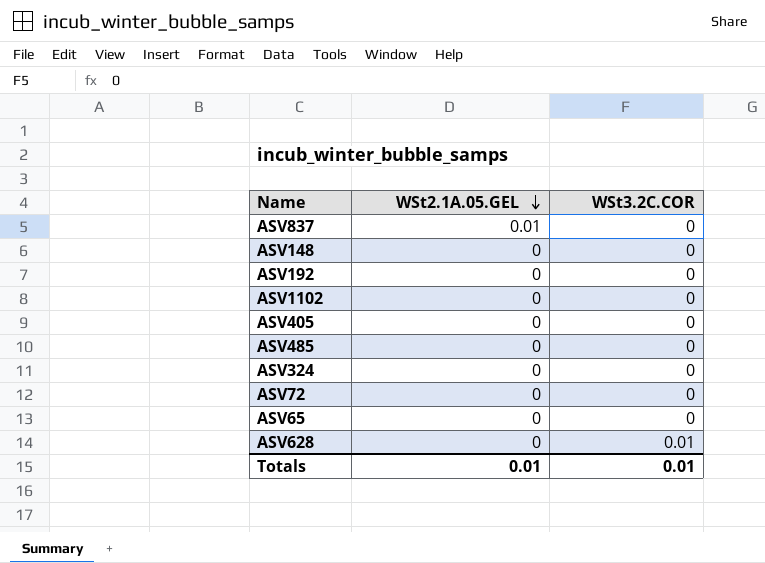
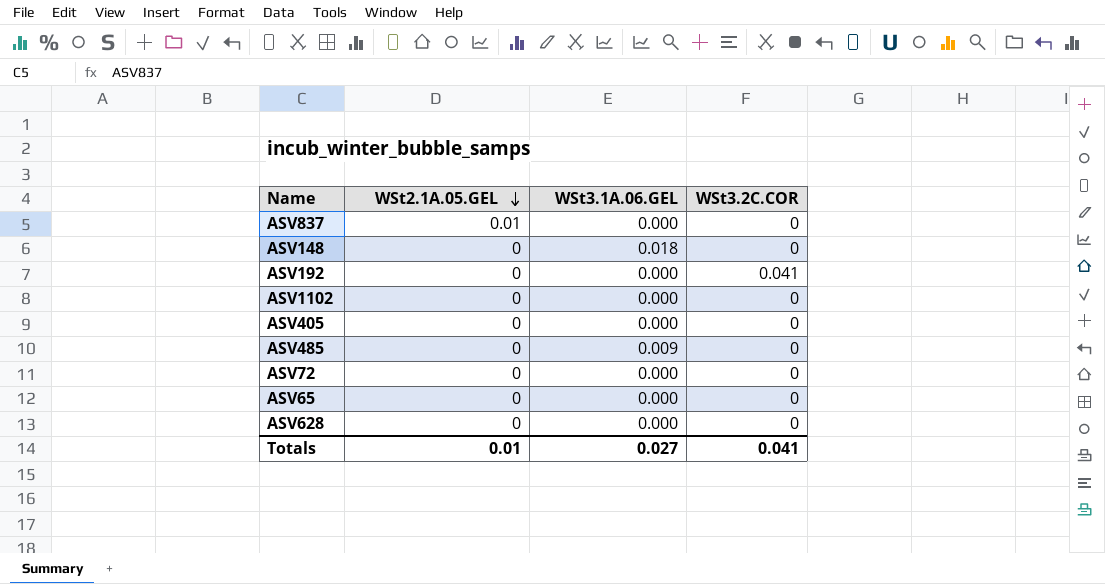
column WSt3.1A.06.GEL | position: none -> 3
row ASV324: 0 | 0 -> none
ASV192 | WSt3.2C.COR: 0 -> 0.041
ASV628 | WSt3.2C.COR: 0.01 -> 0
Totals | WSt3.2C.COR: 0.01 -> 0.041

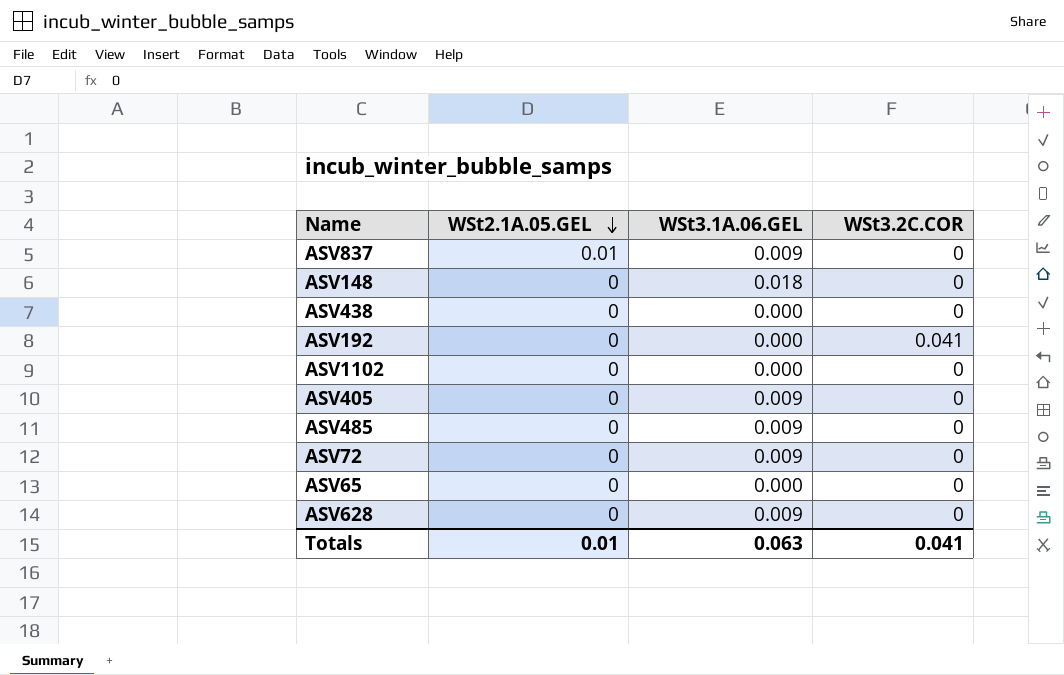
ASV837 | WSt3.1A.06.GEL: 0.000 -> 0.009
row ASV438: none -> 0 | 0.000 | 0
ASV405 | WSt3.1A.06.GEL: 0.000 -> 0.009
ASV72 | WSt3.1A.06.GEL: 0.000 -> 0.009
ASV628 | WSt3.1A.06.GEL: 0.000 -> 0.009
Totals | WSt3.1A.06.GEL: 0.027 -> 0.063

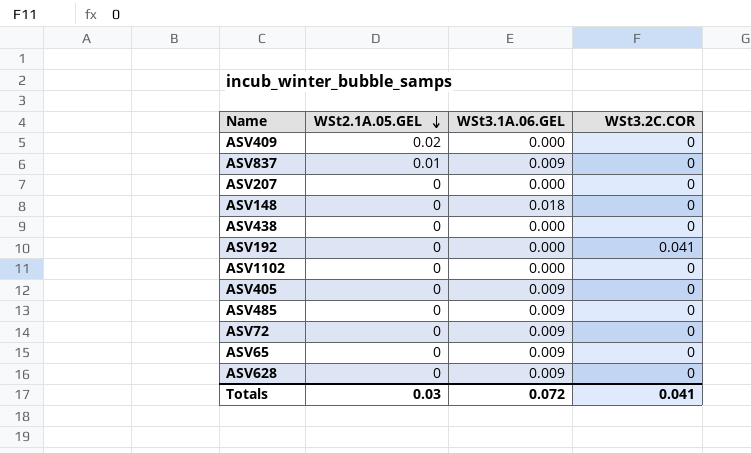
row ASV409: none -> 0.02 | 0.000 | 0
row ASV207: none -> 0 | 0.000 | 0
ASV65 | WSt3.1A.06.GEL: 0.000 -> 0.009
Totals | WSt2.1A.05.GEL: 0.01 -> 0.03
Totals | WSt3.1A.06.GEL: 0.063 -> 0.072

